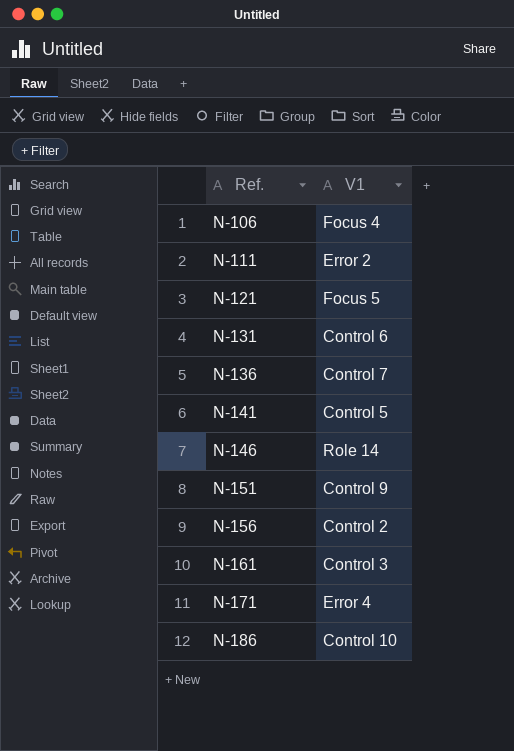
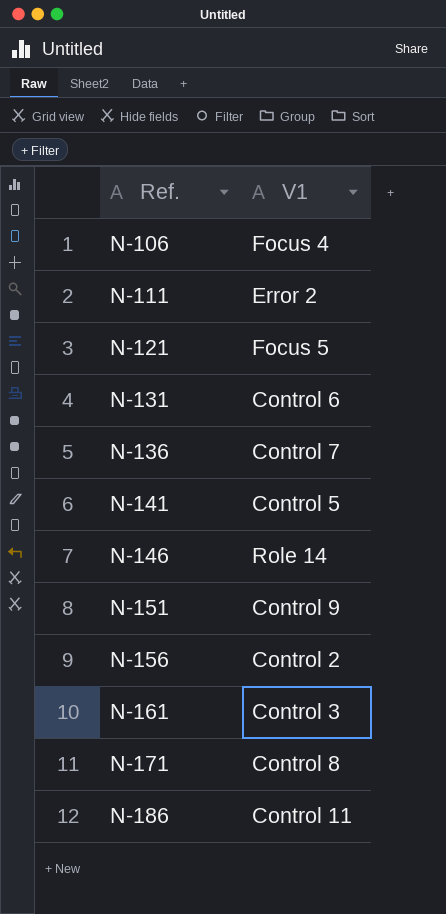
N-171 | V1: Error 4 -> Control 8
N-186 | V1: Control 10 -> Control 11

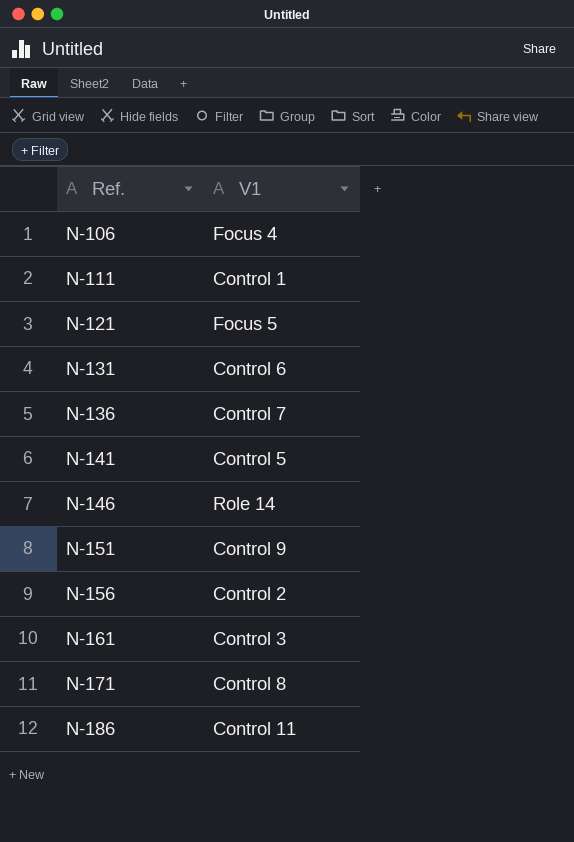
N-111 | V1: Error 2 -> Control 1

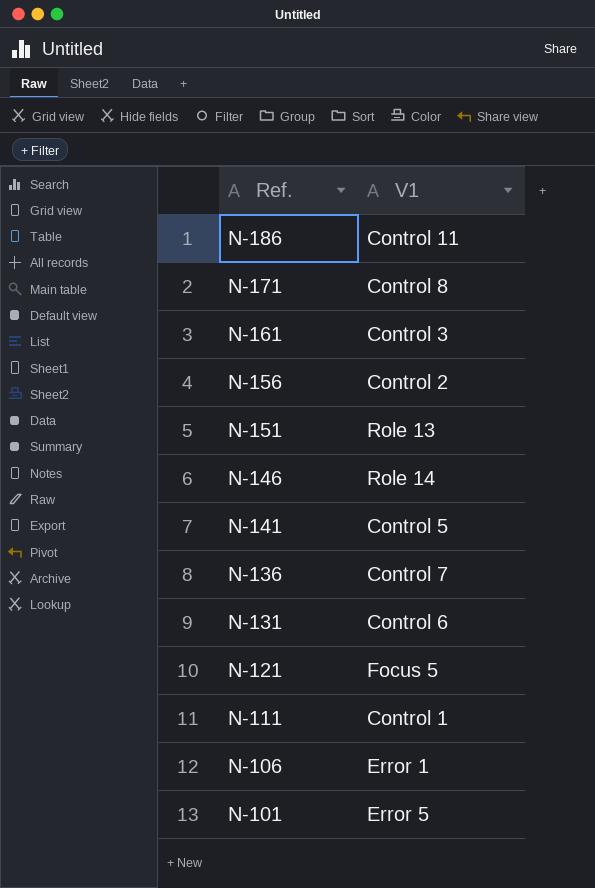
row order: Ref. ascending -> Ref. descending
N-151 | V1: Control 9 -> Role 13
N-106 | V1: Focus 4 -> Error 1
row N-101: none -> Error 5

